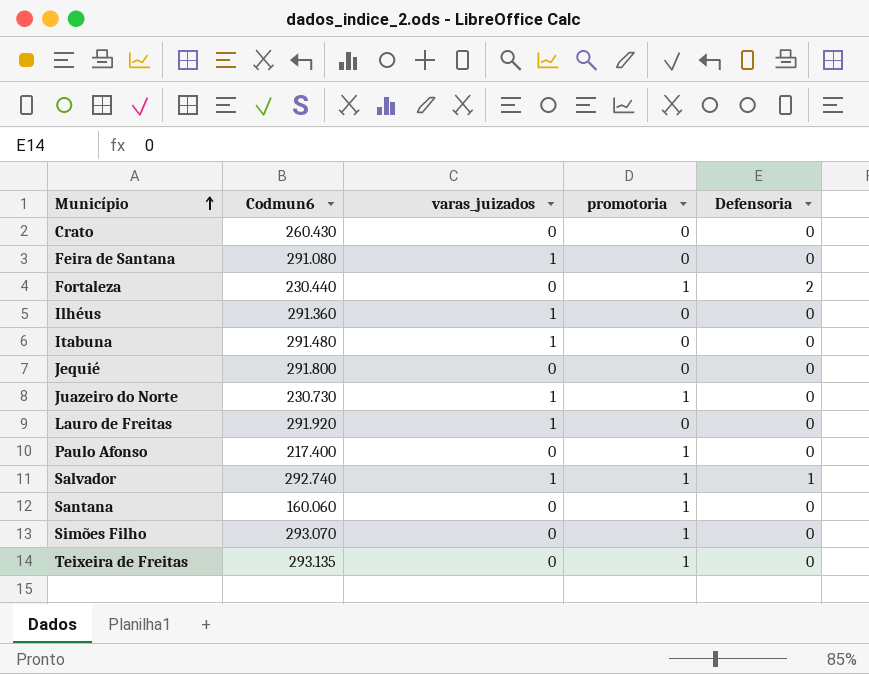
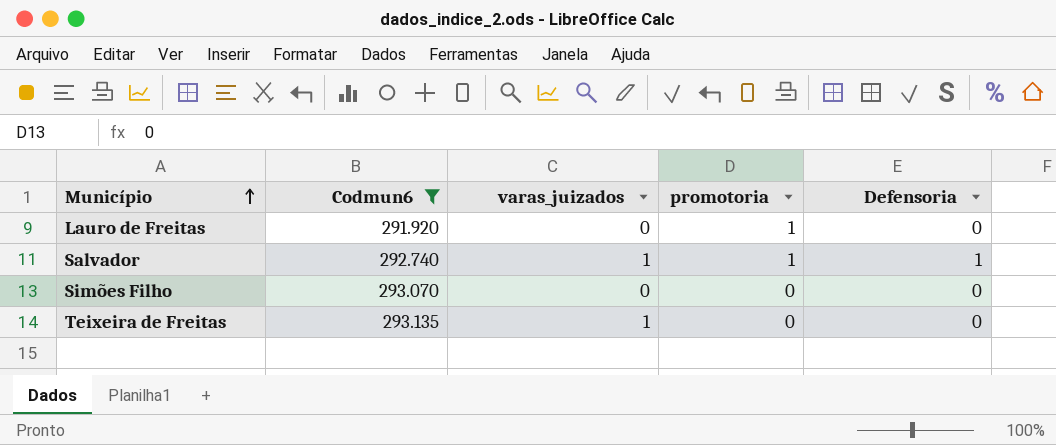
filter: none -> Codmun6 >= 291.920
Lauro de Freitas | varas_juizados: 1 -> 0
Lauro de Freitas | promotoria: 0 -> 1
Simões Filho | promotoria: 1 -> 0
Teixeira de Freitas | varas_juizados: 0 -> 1
Teixeira de Freitas | promotoria: 1 -> 0

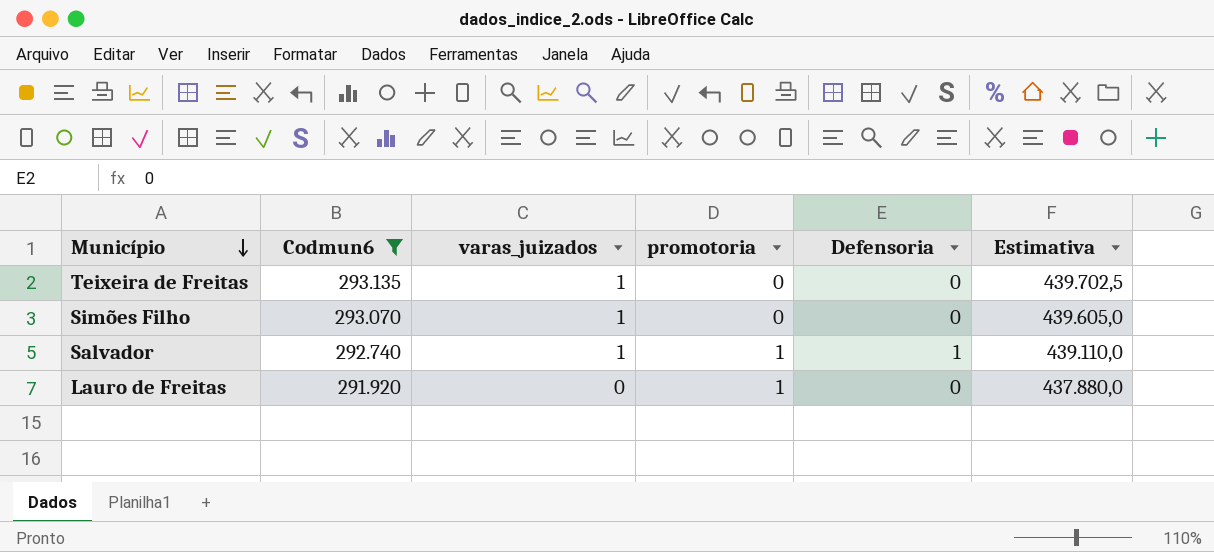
row order: Município ascending -> Município descending
column Estimativa | formula: none -> [Codmun6] * 1,5
Simões Filho | varas_juizados: 0 -> 1

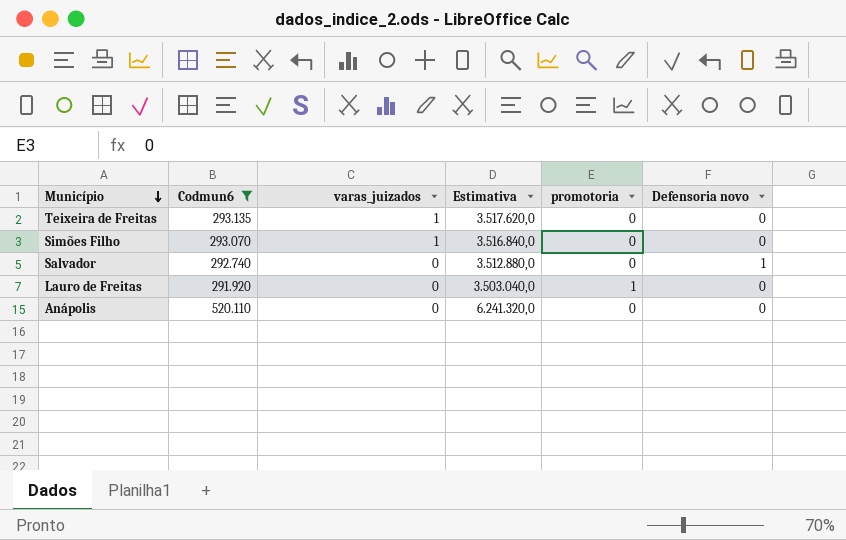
column Estimativa | formula: [Codmun6] * 1,5 -> [Codmun6] * 12
column Estimativa | position: 6 -> 4
column name: Defensoria -> Defensoria novo
Salvador | varas_juizados: 1 -> 0
Salvador | promotoria: 1 -> 0
row Anápolis: none -> 520.110 | 0 | 6.241.320,0 | 0 | 0

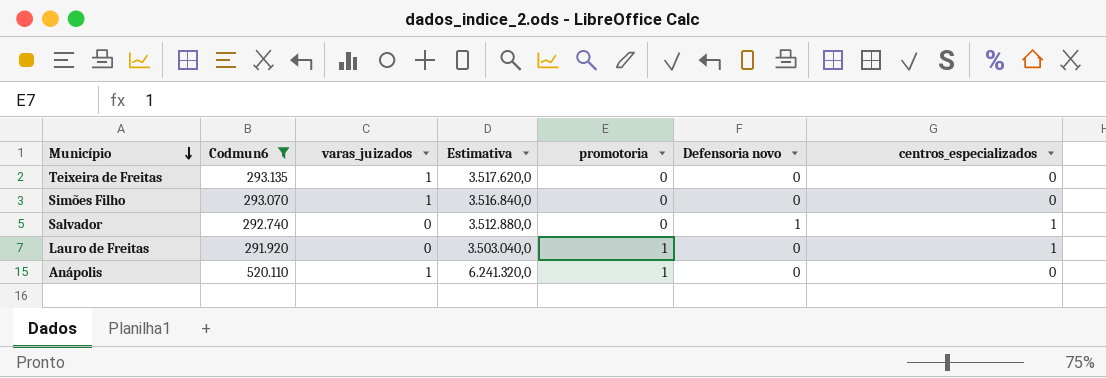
column centros_especializados | position: none -> 7
Anápolis | varas_juizados: 0 -> 1
Anápolis | promotoria: 0 -> 1

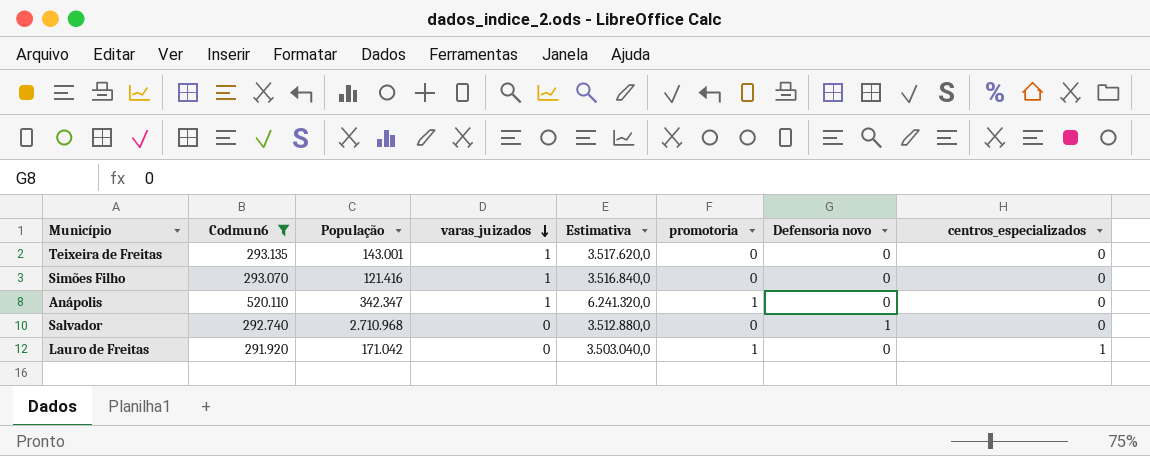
row order: Município descending -> varas_juizados descending
column População | position: none -> 3
Salvador | centros_especializados: 1 -> 0

